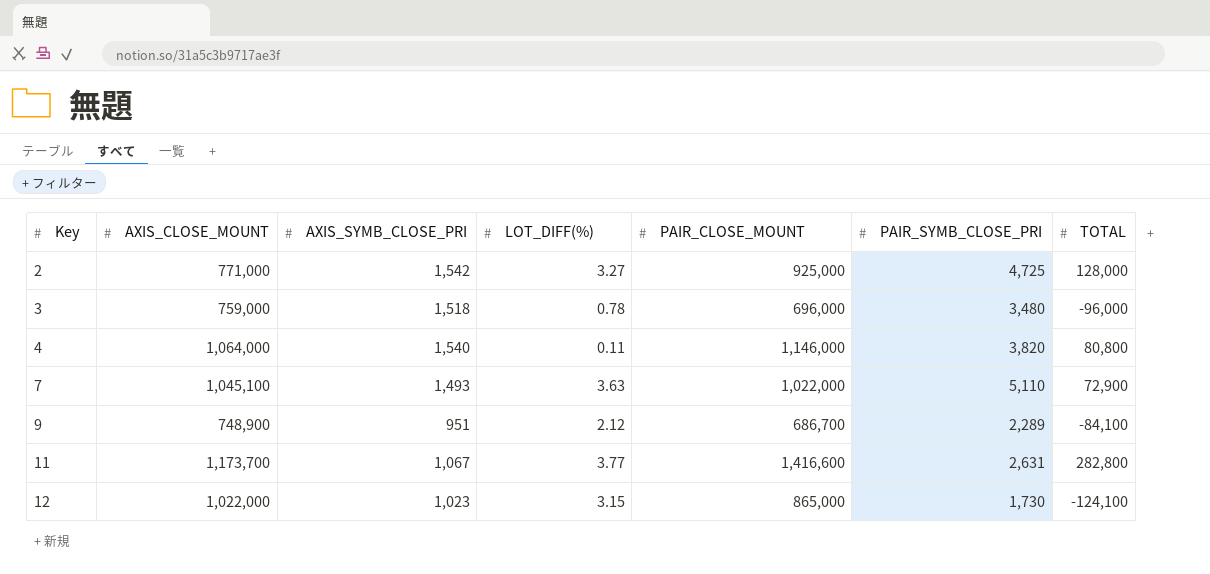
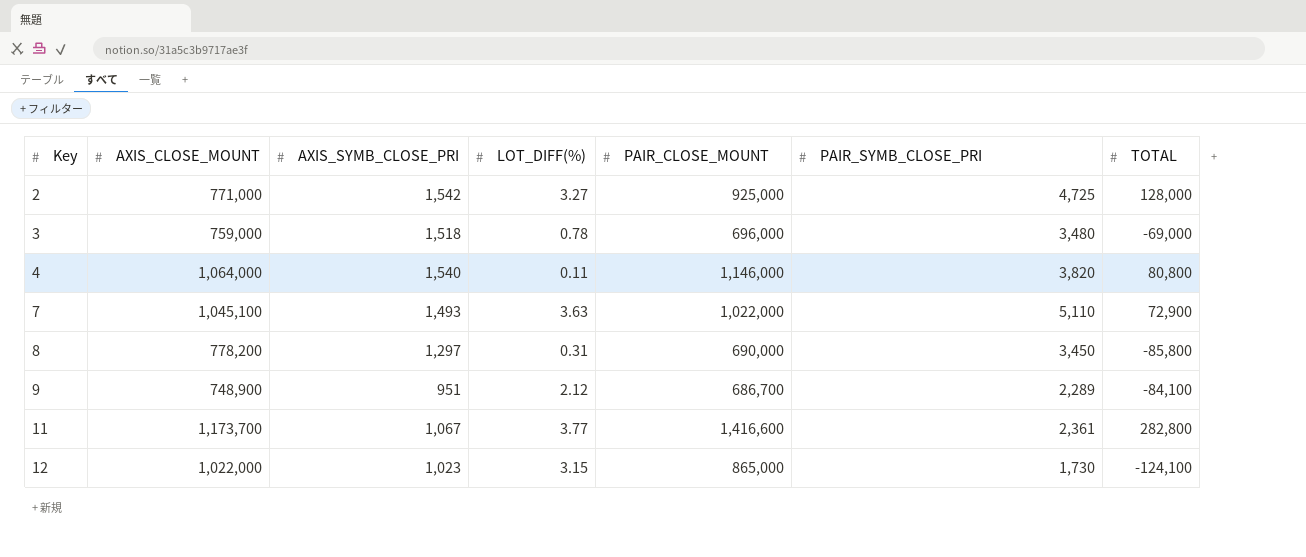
3 | TOTAL: -96,000 -> -69,000
row 8: none -> 778,200 | 1,297 | 0.31 | 690,000 | 3,450 | -85,800
11 | PAIR_SYMB_CLOSE_PRI: 2,631 -> 2,361

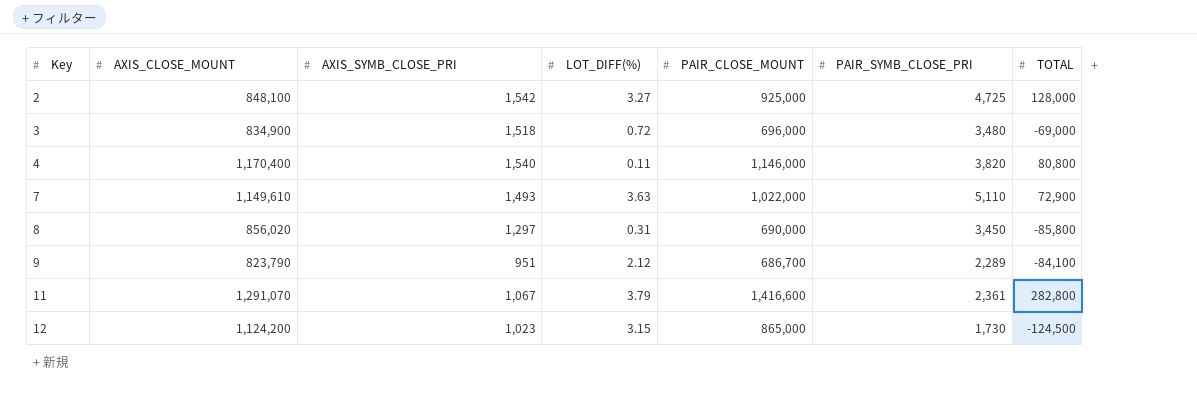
2 | AXIS_CLOSE_MOUNT: 771,000 -> 848,100
3 | AXIS_CLOSE_MOUNT: 759,000 -> 834,900
3 | LOT_DIFF(%): 0.78 -> 0.72
4 | AXIS_CLOSE_MOUNT: 1,064,000 -> 1,170,400
7 | AXIS_CLOSE_MOUNT: 1,045,100 -> 1,149,610
8 | AXIS_CLOSE_MOUNT: 778,200 -> 856,020
9 | AXIS_CLOSE_MOUNT: 748,900 -> 823,790
11 | AXIS_CLOSE_MOUNT: 1,173,700 -> 1,291,070
11 | LOT_DIFF(%): 3.77 -> 3.79
12 | AXIS_CLOSE_MOUNT: 1,022,000 -> 1,124,200
12 | TOTAL: -124,100 -> -124,500

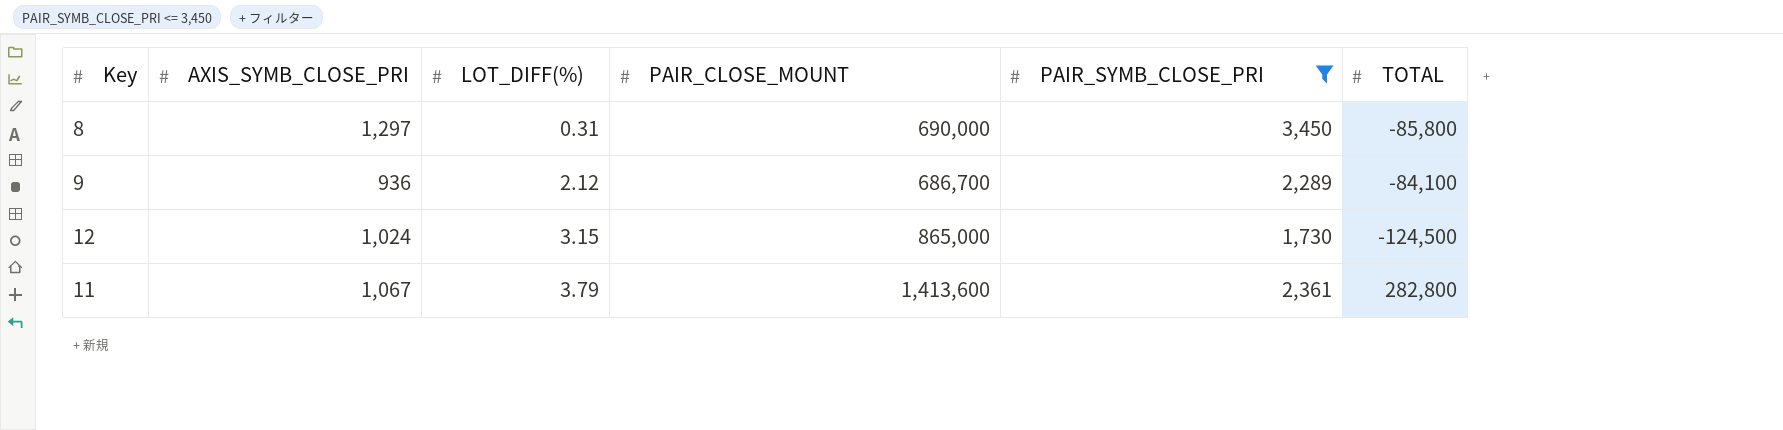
filter: none -> PAIR_SYMB_CLOSE_PRI <= 3,450
row order: Key ascending -> LOT_DIFF(%) ascending
column AXIS_CLOSE_MOUNT | position: 2 -> none
9 | AXIS_SYMB_CLOSE_PRI: 951 -> 936
12 | AXIS_SYMB_CLOSE_PRI: 1,023 -> 1,024
11 | PAIR_CLOSE_MOUNT: 1,416,600 -> 1,413,600

